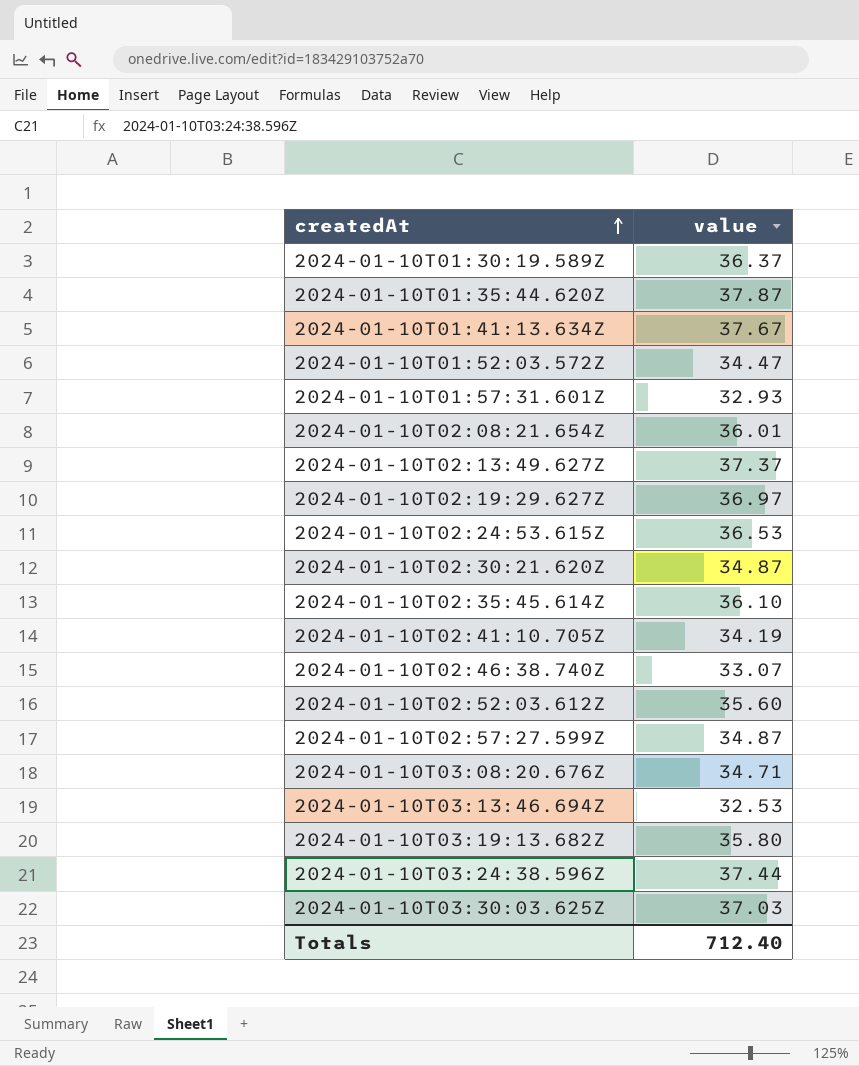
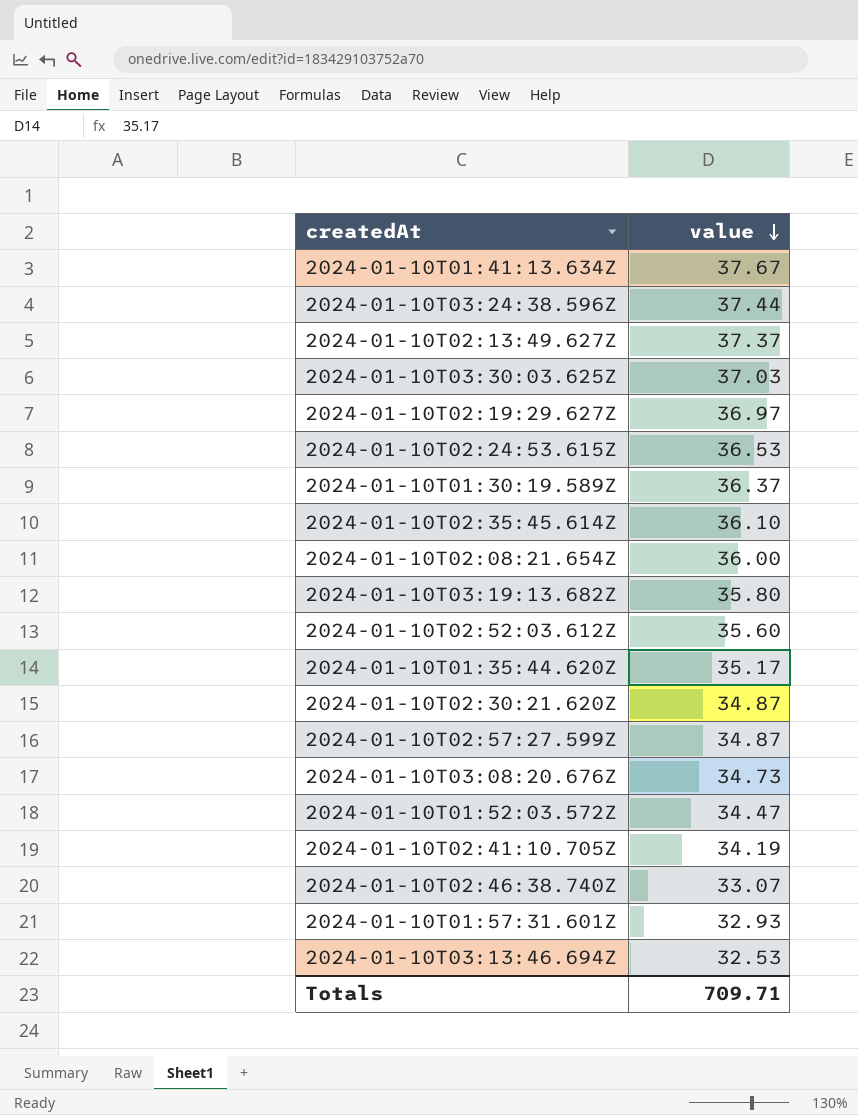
row order: createdAt ascending -> value descending
2024-01-10T02:08:21.654Z | value: 36.01 -> 36.00
2024-01-10T01:35:44.620Z | value: 37.87 -> 35.17
2024-01-10T03:08:20.676Z | value: 34.71 -> 34.73
Totals | value: 712.40 -> 709.71

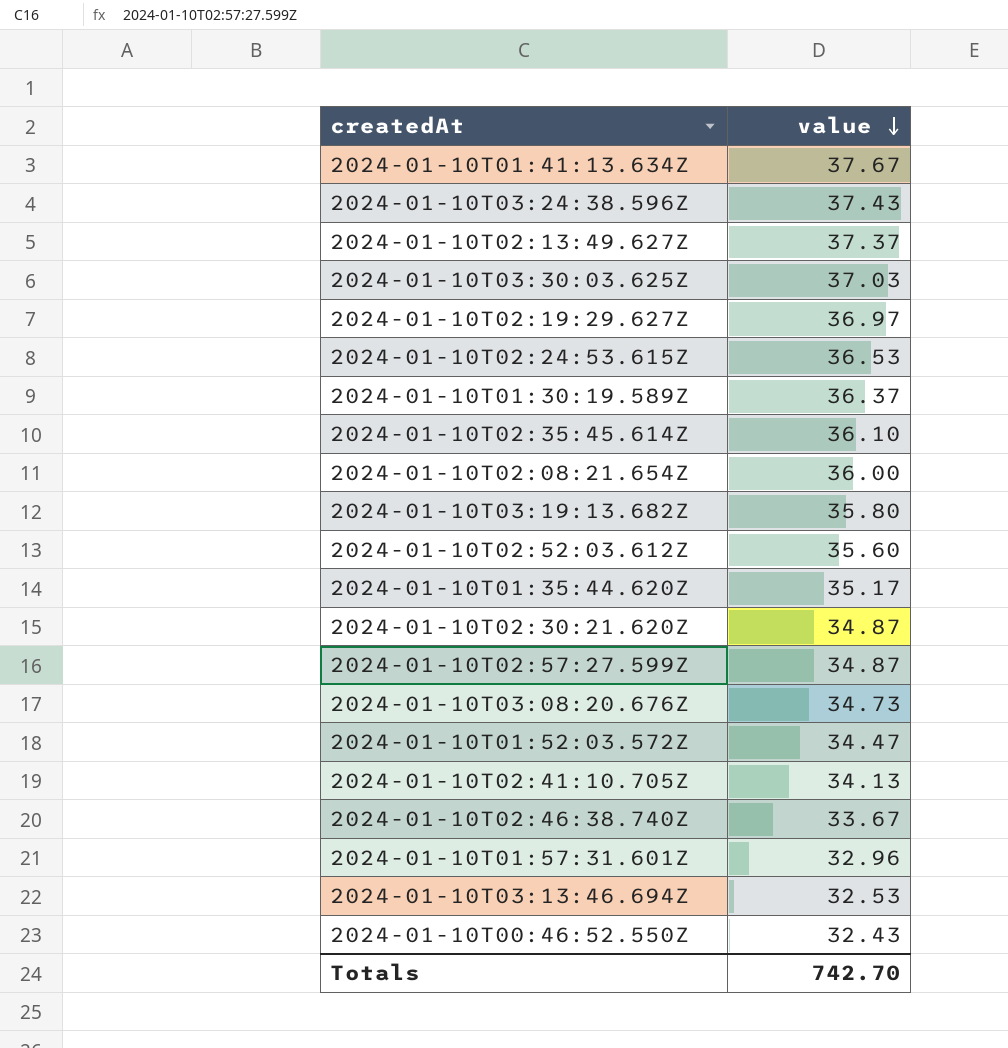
2024-01-10T03:24:38.596Z | value: 37.44 -> 37.43
2024-01-10T02:41:10.705Z | value: 34.19 -> 34.13
2024-01-10T02:46:38.740Z | value: 33.07 -> 33.67
2024-01-10T01:57:31.601Z | value: 32.93 -> 32.96
row 2024-01-10T00:46:52.550Z: none -> 32.43
Totals | value: 709.71 -> 742.70

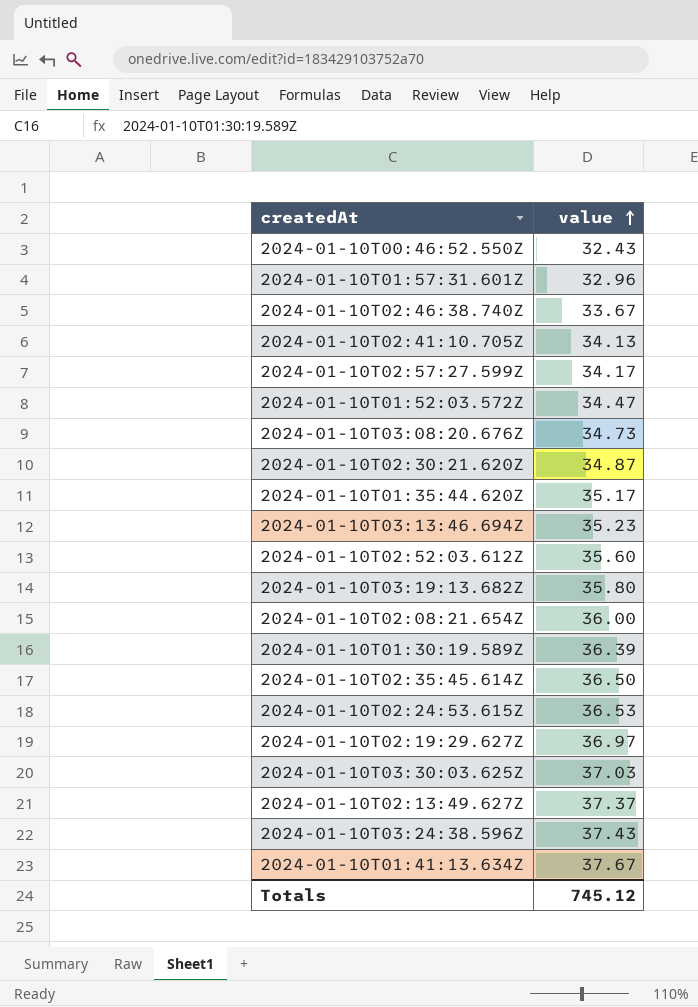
row order: value descending -> value ascending
2024-01-10T02:57:27.599Z | value: 34.87 -> 34.17
2024-01-10T03:13:46.694Z | value: 32.53 -> 35.23
2024-01-10T01:30:19.589Z | value: 36.37 -> 36.39
2024-01-10T02:35:45.614Z | value: 36.10 -> 36.50
Totals | value: 742.70 -> 745.12

